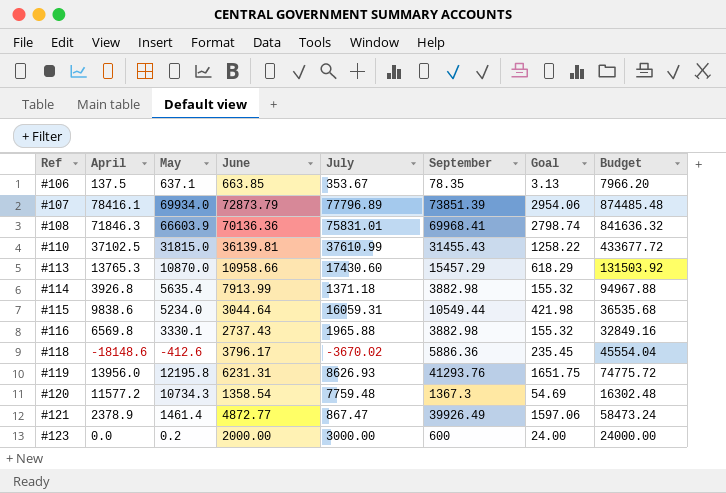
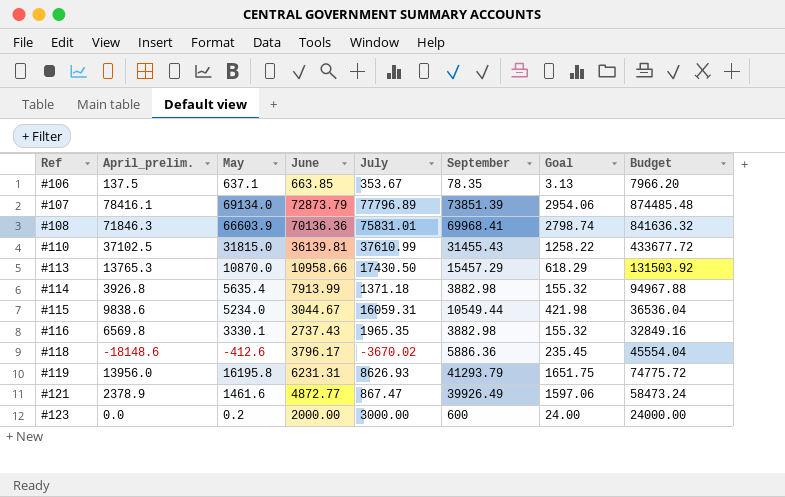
column name: April -> April_prelim.
row #120: 11577.2 | 10734.3 | 1358.54 | 7759.48 | 1367.3 | 54.69 | 16302.48 -> none
#107 | May: 69934.0 -> 69134.0
#113 | July: 17430.60 -> 17430.50
#115 | June: 3044.64 -> 3044.67
#115 | Budget: 36535.68 -> 36536.04
#116 | July: 1965.88 -> 1965.35
#119 | May: 12195.8 -> 16195.8
#119 | September: 41293.76 -> 41293.79
#121 | May: 1461.4 -> 1461.6

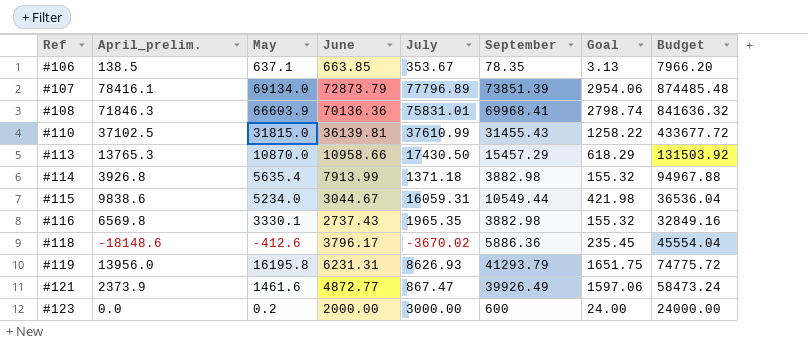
#106 | April_prelim.: 137.5 -> 138.5
#121 | April_prelim.: 2378.9 -> 2373.9

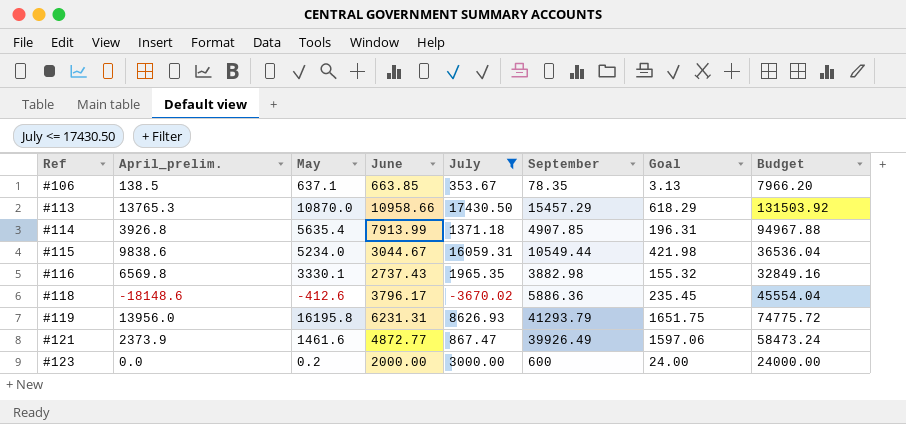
filter: none -> July <= 17430.50
#114 | September: 3882.98 -> 4907.85
#114 | Goal: 155.32 -> 196.31

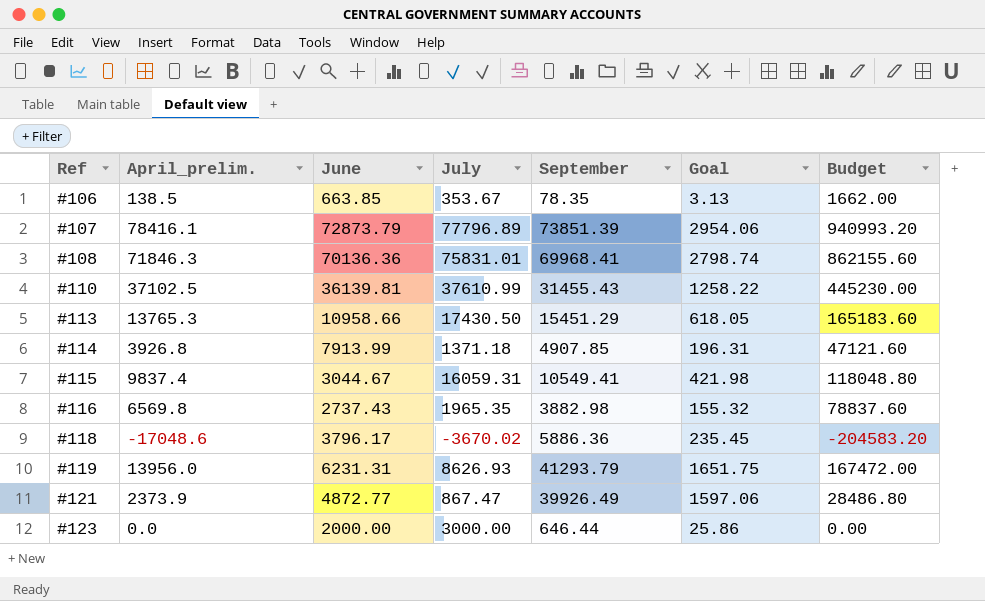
filter: July <= 17430.50 -> none
column May | position: 3 -> none
column Budget | formula: [June] * 12 -> [April_prelim.] * 12
#113 | September: 15457.29 -> 15451.29
#113 | Goal: 618.29 -> 618.05
#115 | April_prelim.: 9838.6 -> 9837.4
#115 | September: 10549.44 -> 10549.41
#118 | April_prelim.: -18148.6 -> -17048.6
#123 | September: 600 -> 646.44
#123 | Goal: 24.00 -> 25.86

